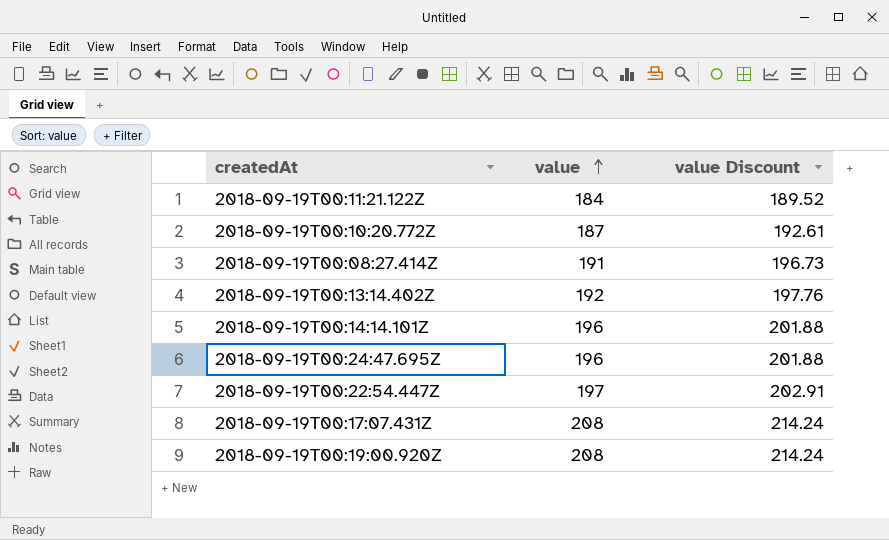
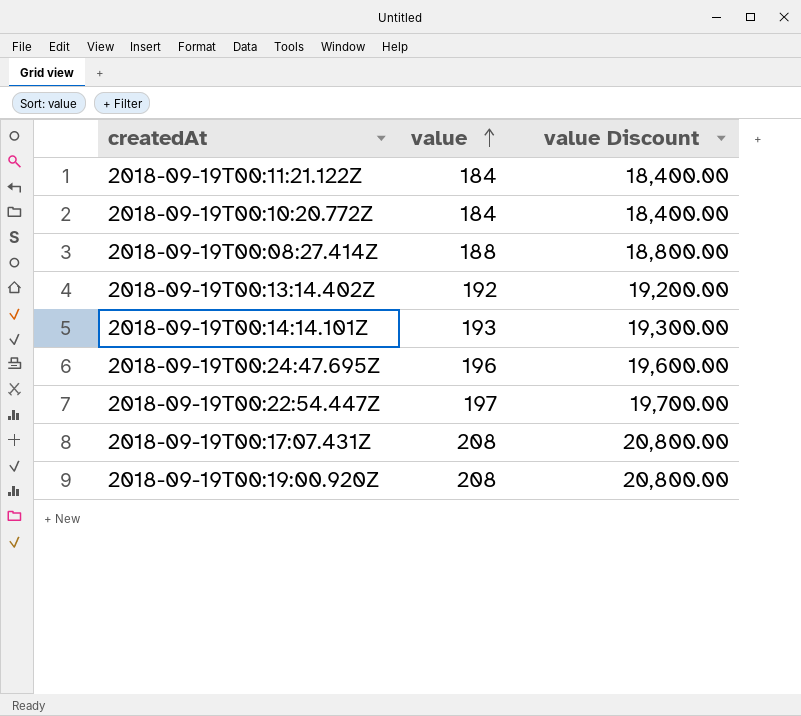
column value Discount | formula: [value] * 1.03 -> [value] * 100
2018-09-19T00:10:20.772Z | value: 187 -> 184
2018-09-19T00:08:27.414Z | value: 191 -> 188
2018-09-19T00:14:14.101Z | value: 196 -> 193

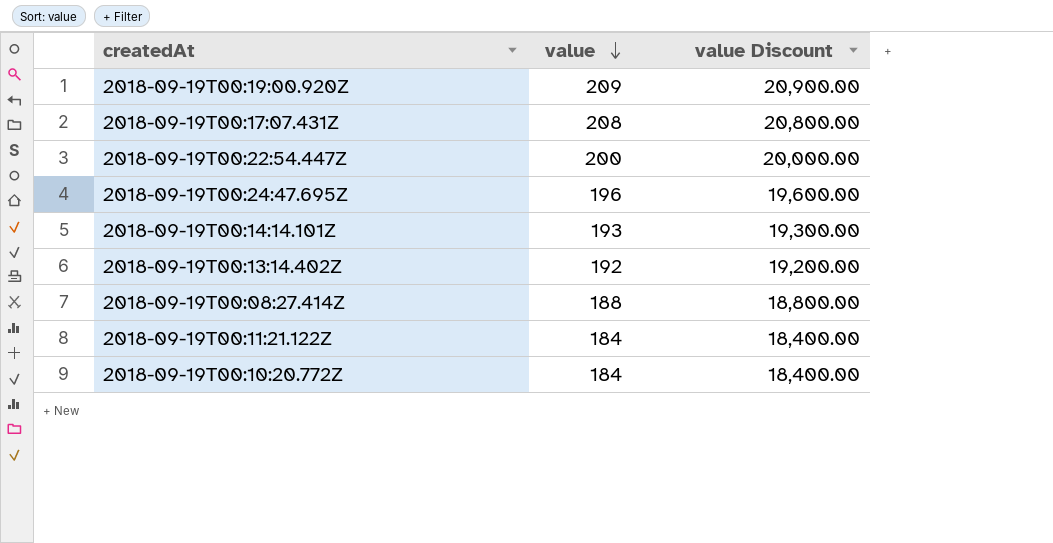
row order: value ascending -> value descending
2018-09-19T00:19:00.920Z | value: 208 -> 209
2018-09-19T00:19:00.920Z | value Discount: 20,800.00 -> 20,900.00
2018-09-19T00:22:54.447Z | value: 197 -> 200
2018-09-19T00:22:54.447Z | value Discount: 19,700.00 -> 20,000.00

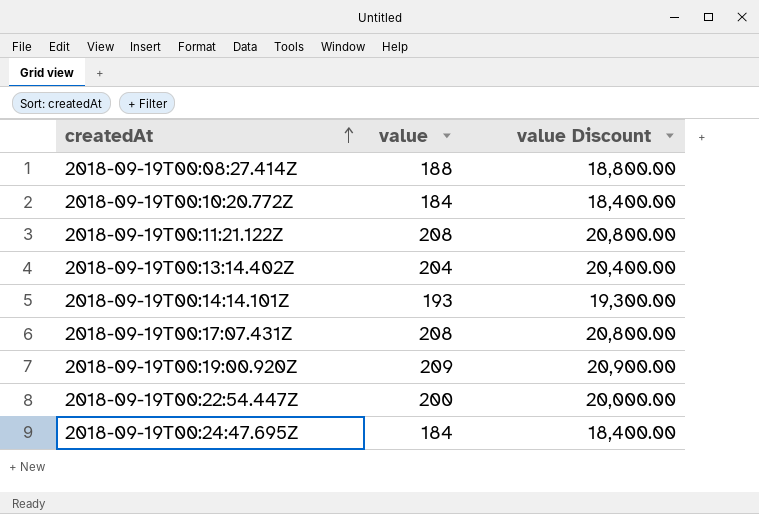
row order: value descending -> createdAt ascending
2018-09-19T00:11:21.122Z | value: 184 -> 208
2018-09-19T00:11:21.122Z | value Discount: 18,400.00 -> 20,800.00
2018-09-19T00:13:14.402Z | value: 192 -> 204
2018-09-19T00:13:14.402Z | value Discount: 19,200.00 -> 20,400.00
2018-09-19T00:24:47.695Z | value: 196 -> 184
2018-09-19T00:24:47.695Z | value Discount: 19,600.00 -> 18,400.00

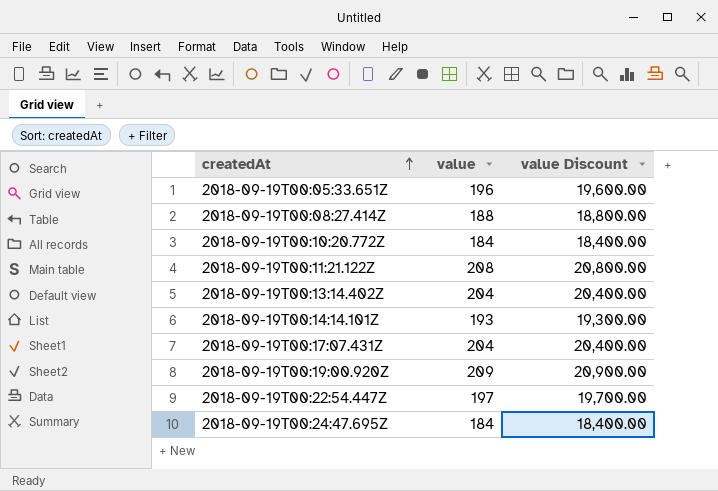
row 2018-09-19T00:05:33.651Z: none -> 196 | 19,600.00
2018-09-19T00:17:07.431Z | value: 208 -> 204
2018-09-19T00:17:07.431Z | value Discount: 20,800.00 -> 20,400.00
2018-09-19T00:22:54.447Z | value: 200 -> 197
2018-09-19T00:22:54.447Z | value Discount: 20,000.00 -> 19,700.00

